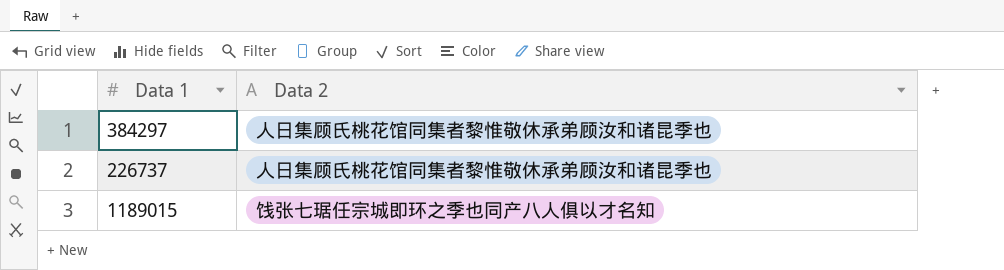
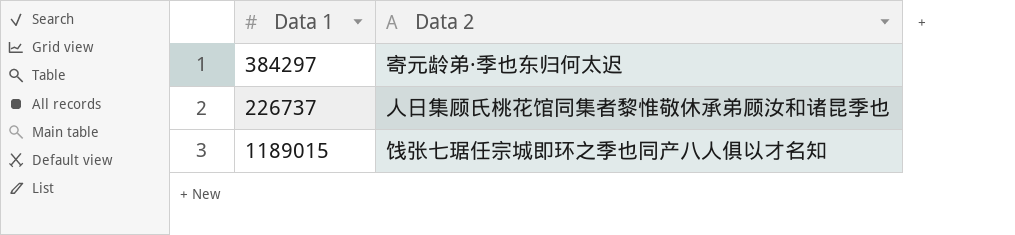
384297 | Data 2: 人日集顾氏桃花馆同集者黎惟敬休承弟顾汝和诸昆季也 -> 寄元龄弟·季也东归何太迟

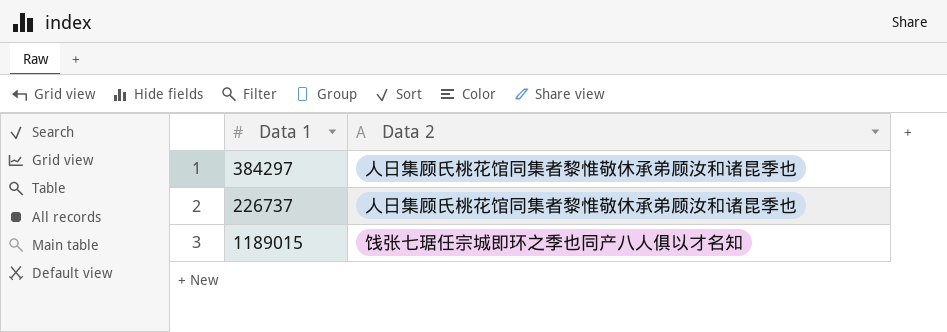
384297 | Data 2: 寄元龄弟·季也东归何太迟 -> 人日集顾氏桃花馆同集者黎惟敬休承弟顾汝和诸昆季也

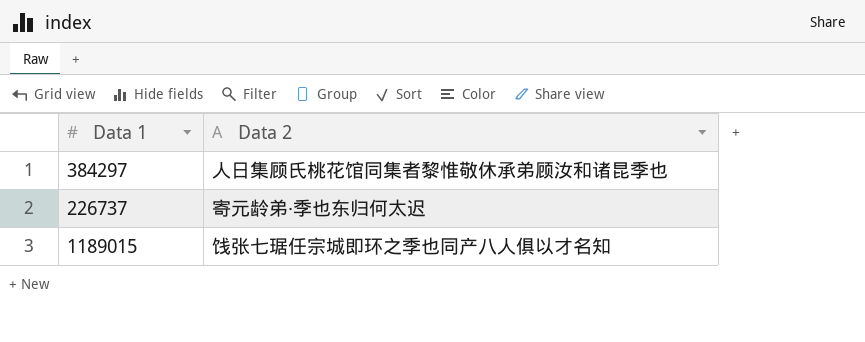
226737 | Data 2: 人日集顾氏桃花馆同集者黎惟敬休承弟顾汝和诸昆季也 -> 寄元龄弟·季也东归何太迟

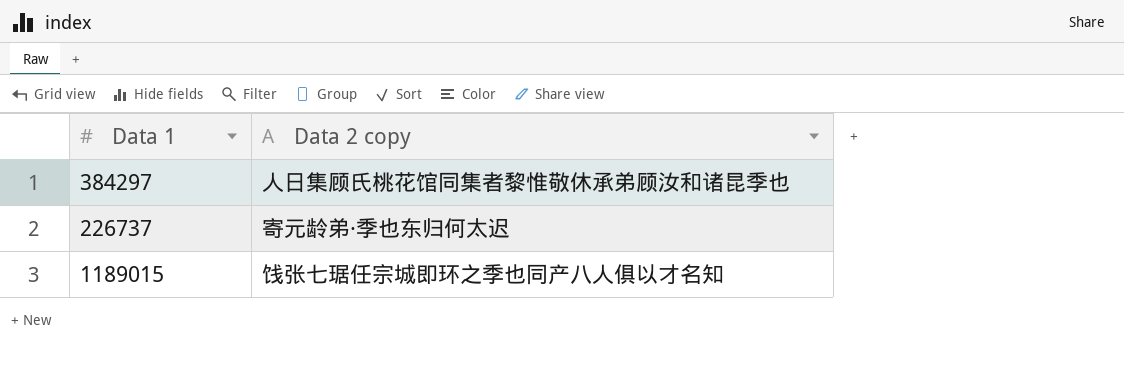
column name: Data 2 -> Data 2 copy

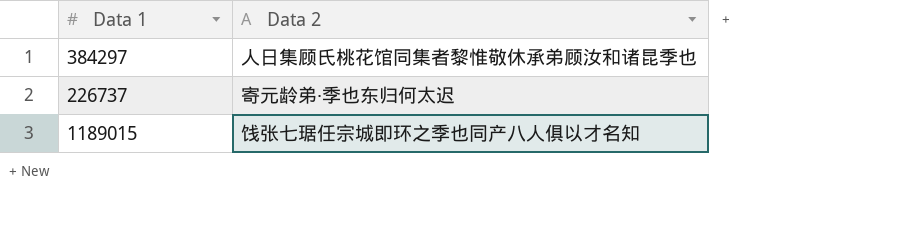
column name: Data 2 copy -> Data 2

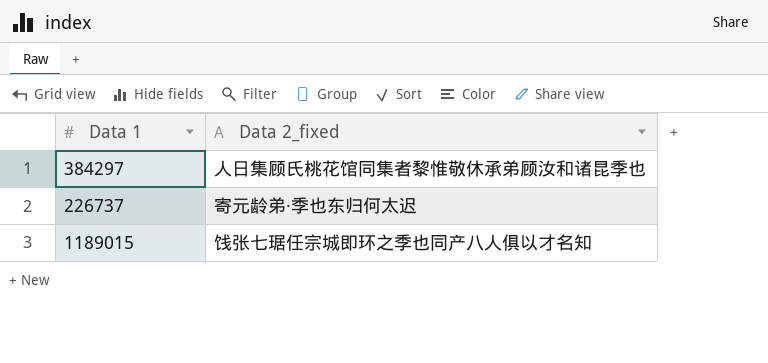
column name: Data 2 -> Data 2_fixed

